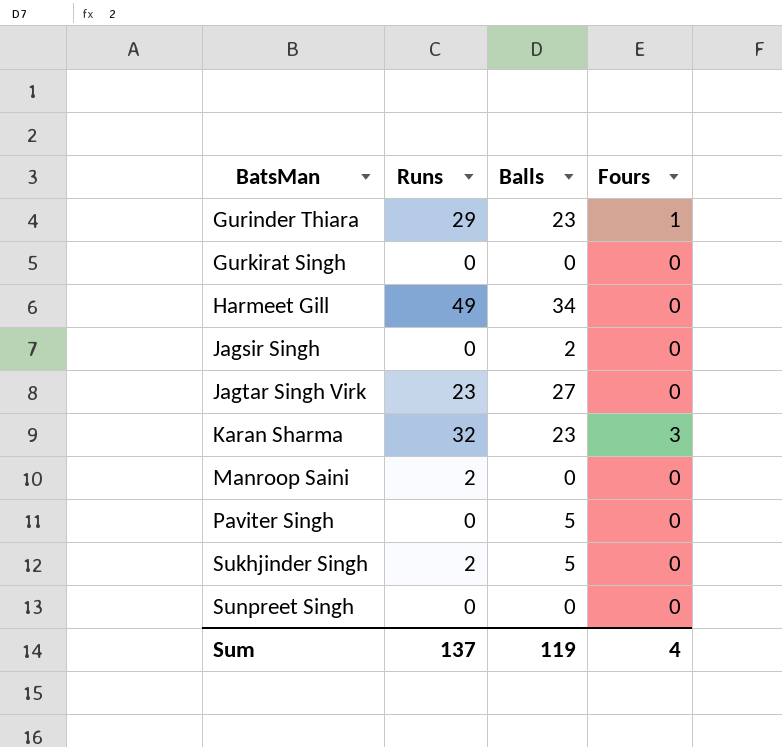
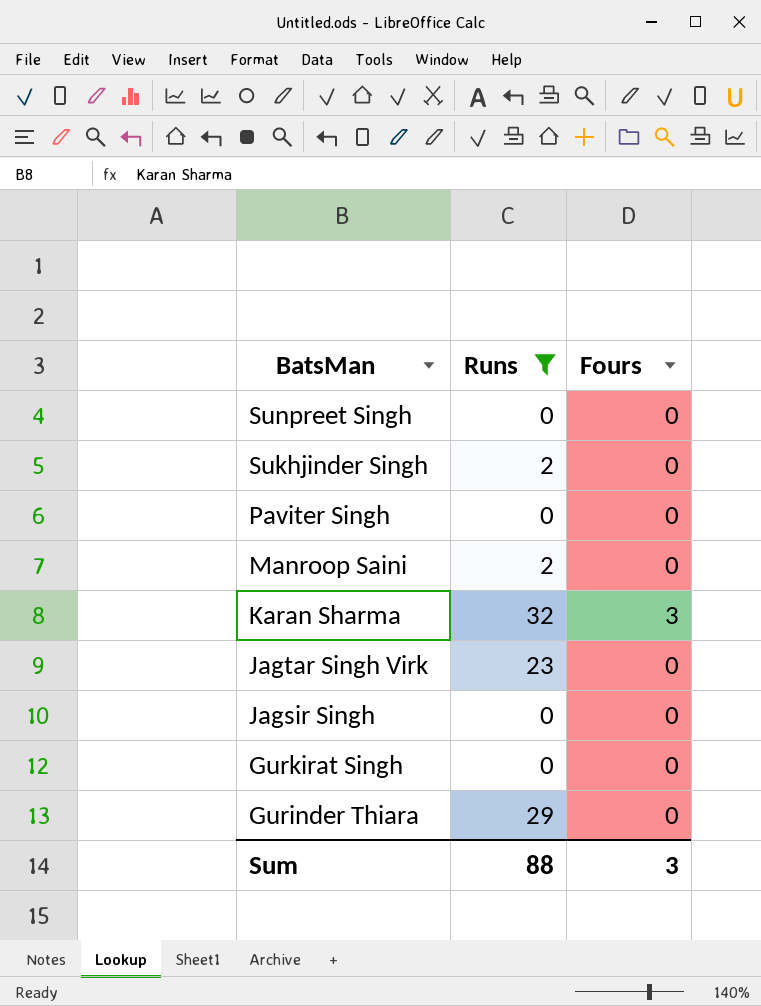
filter: none -> Runs != 49
row order: BatsMan ascending -> BatsMan descending
column Balls | position: 3 -> none
Gurinder Thiara | Fours: 1 -> 0
Sum | Runs: 137 -> 88
Sum | Fours: 4 -> 3

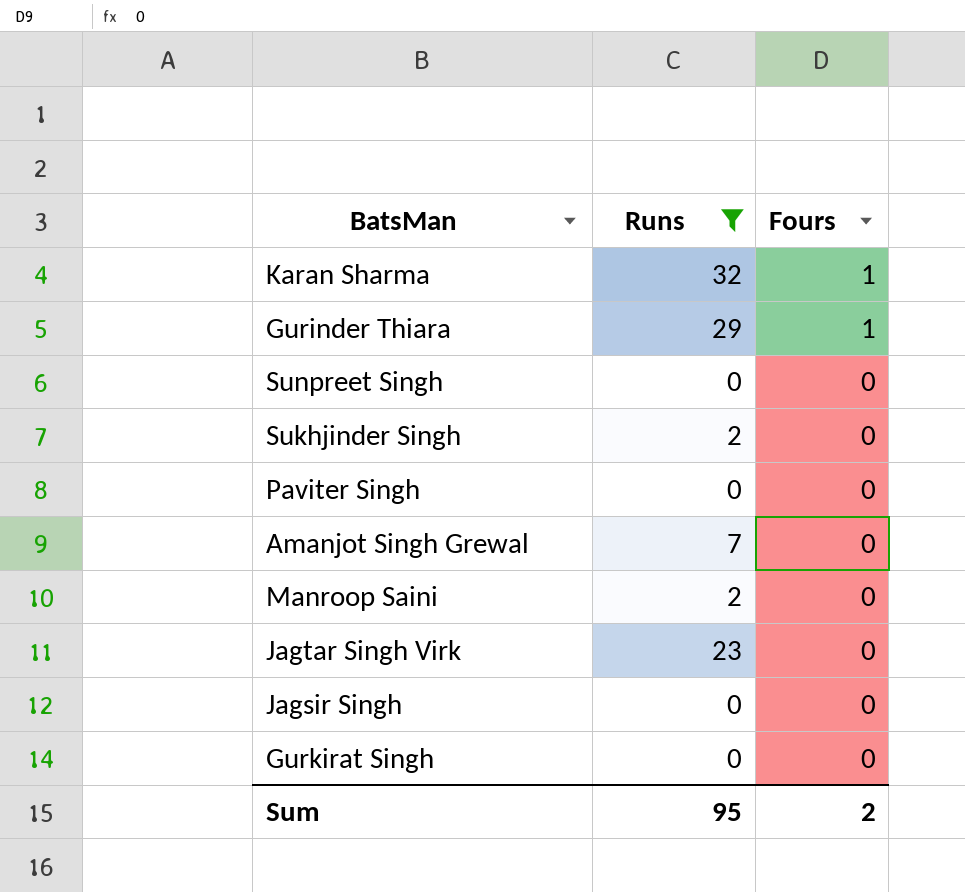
row order: BatsMan descending -> Fours descending
Karan Sharma | Fours: 3 -> 1
Gurinder Thiara | Fours: 0 -> 1
row Amanjot Singh Grewal: none -> 7 | 0
Sum | Runs: 88 -> 95
Sum | Fours: 3 -> 2

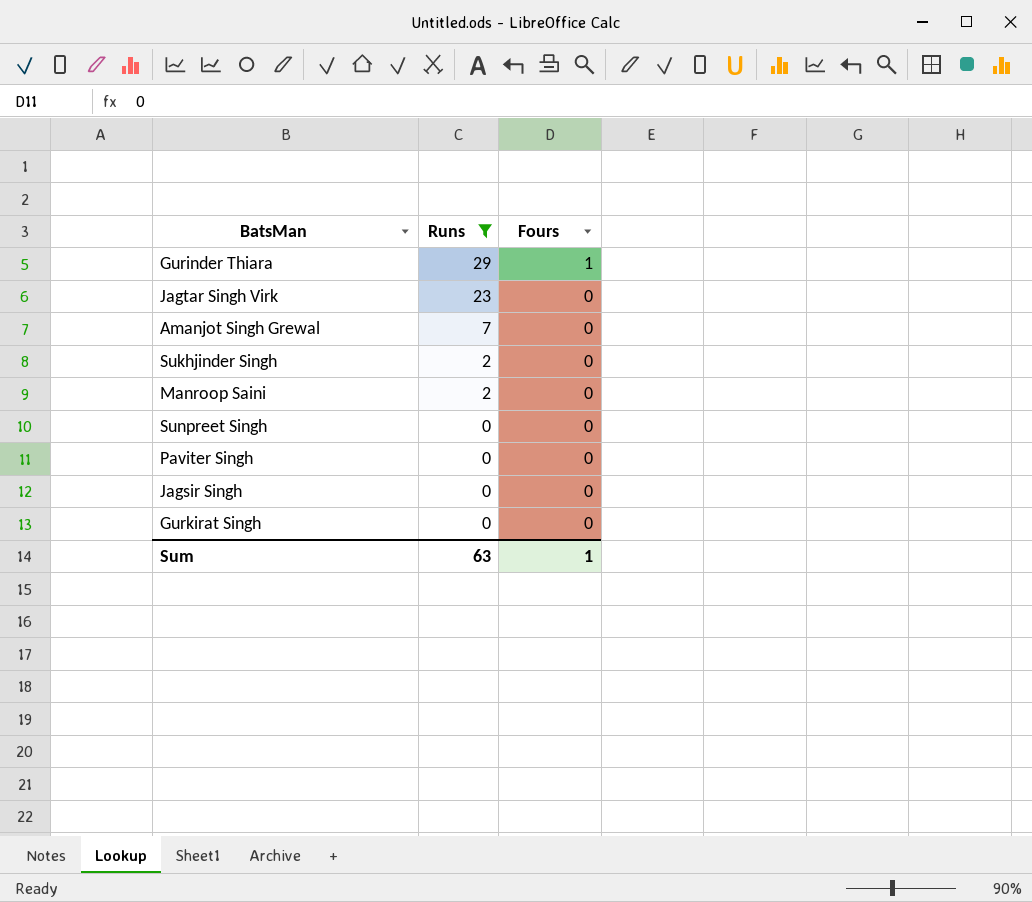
row order: Fours descending -> Runs descending
row Karan Sharma: 32 | 1 -> none
Sum | Runs: 95 -> 63
Sum | Fours: 2 -> 1

